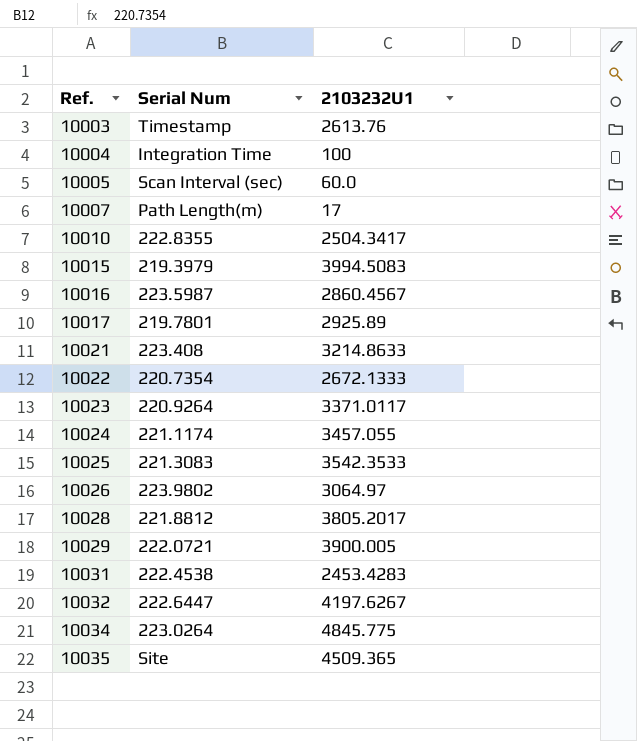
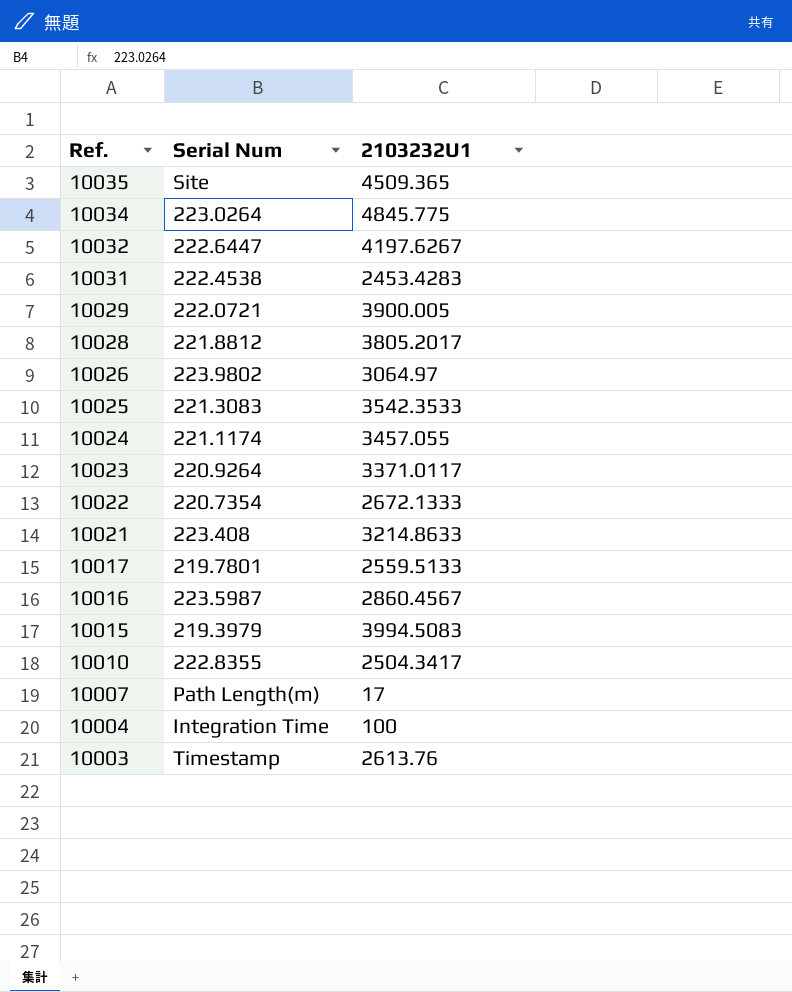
row order: Ref. ascending -> Ref. descending
row 10005: Scan Interval (sec) | 60.0 -> none
10017 | 2103232U1: 2925.89 -> 2559.5133

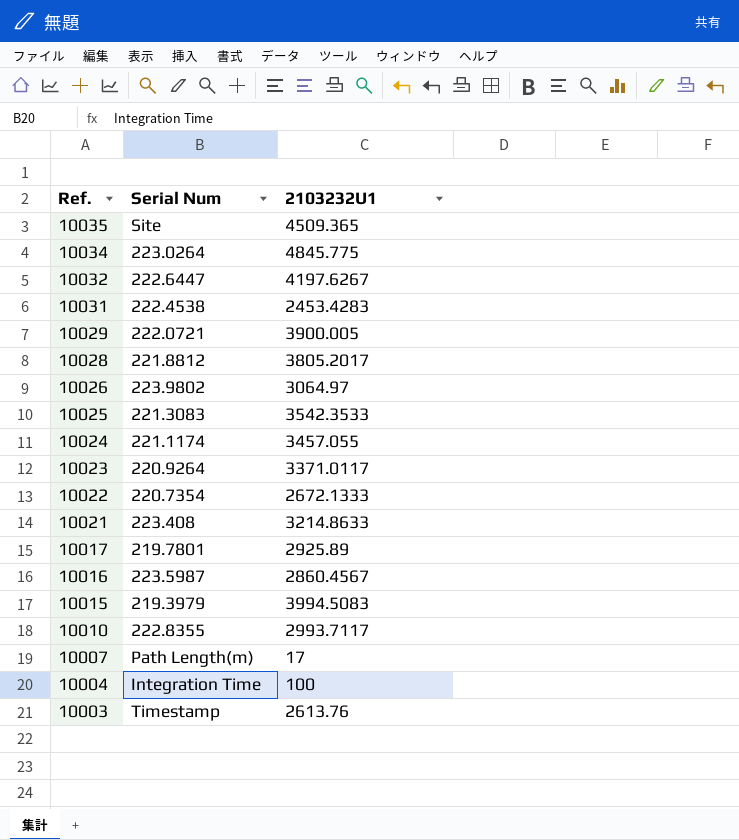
10017 | 2103232U1: 2559.5133 -> 2925.89
10010 | 2103232U1: 2504.3417 -> 2993.7117

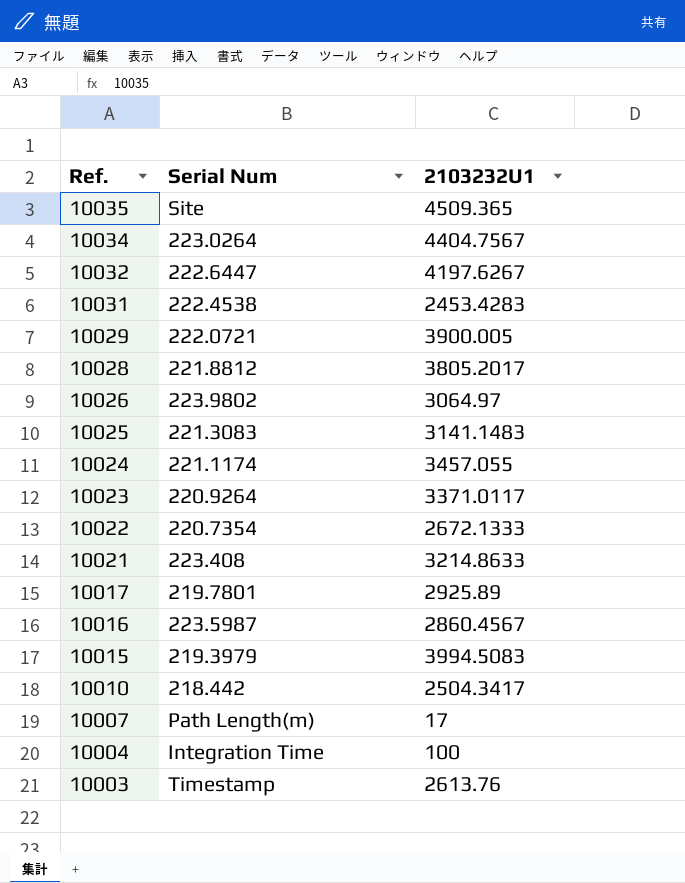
10034 | 2103232U1: 4845.775 -> 4404.7567
10025 | 2103232U1: 3542.3533 -> 3141.1483
10010 | Serial Num: 222.8355 -> 218.442
10010 | 2103232U1: 2993.7117 -> 2504.3417

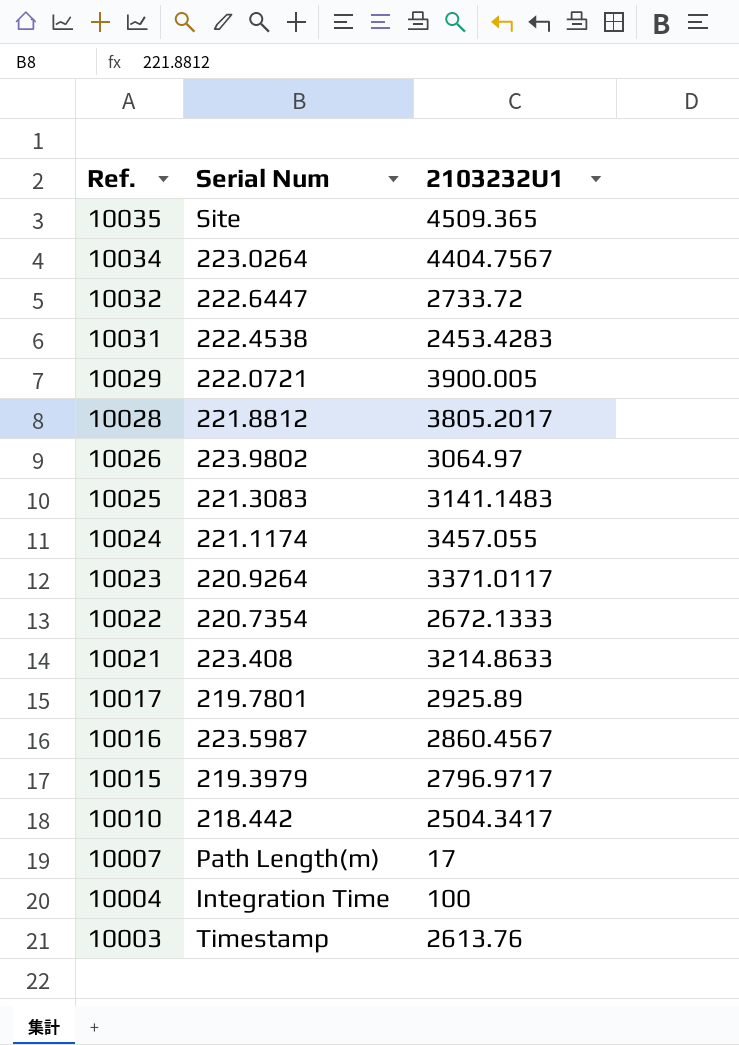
10032 | 2103232U1: 4197.6267 -> 2733.72
10015 | 2103232U1: 3994.5083 -> 2796.9717

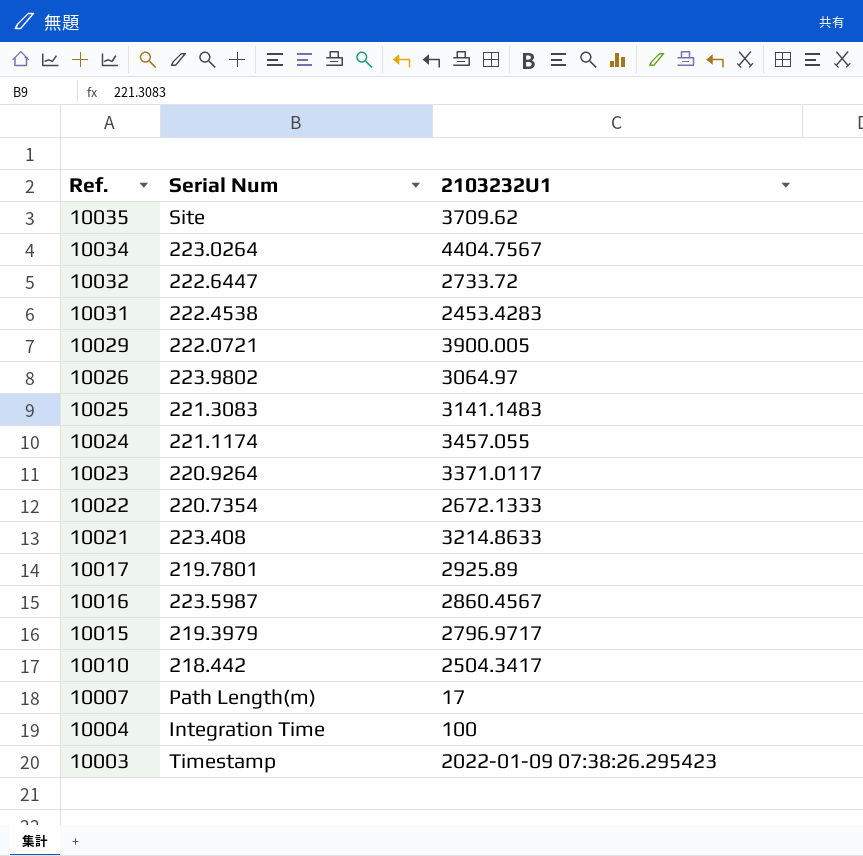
row 10028: 221.8812 | 3805.2017 -> none
10035 | 2103232U1: 4509.365 -> 3709.62
10003 | 2103232U1: 2613.76 -> 2022-01-09 07:38:26.295423

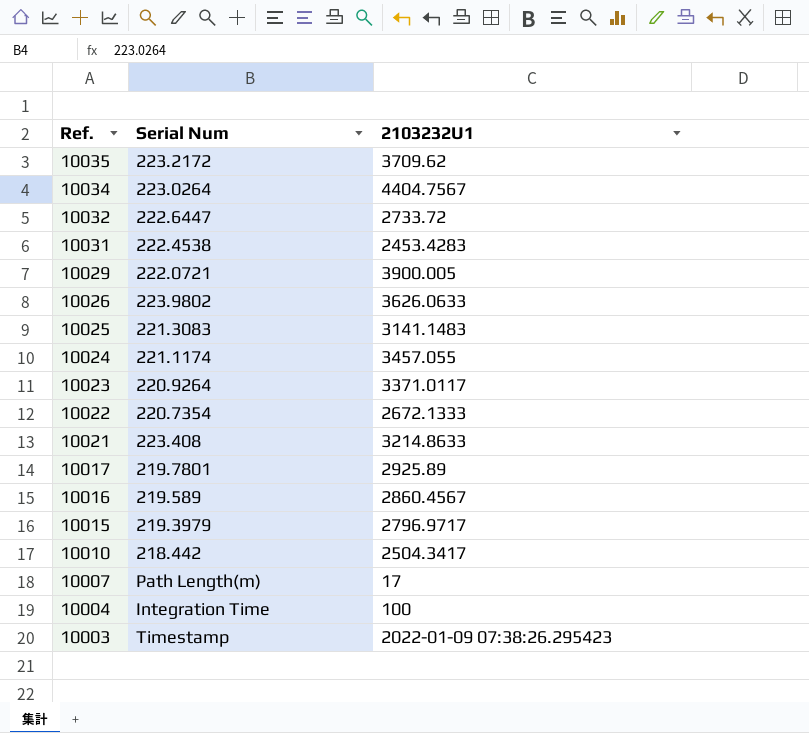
10035 | Serial Num: Site -> 223.2172
10026 | 2103232U1: 3064.97 -> 3626.0633
10016 | Serial Num: 223.5987 -> 219.589

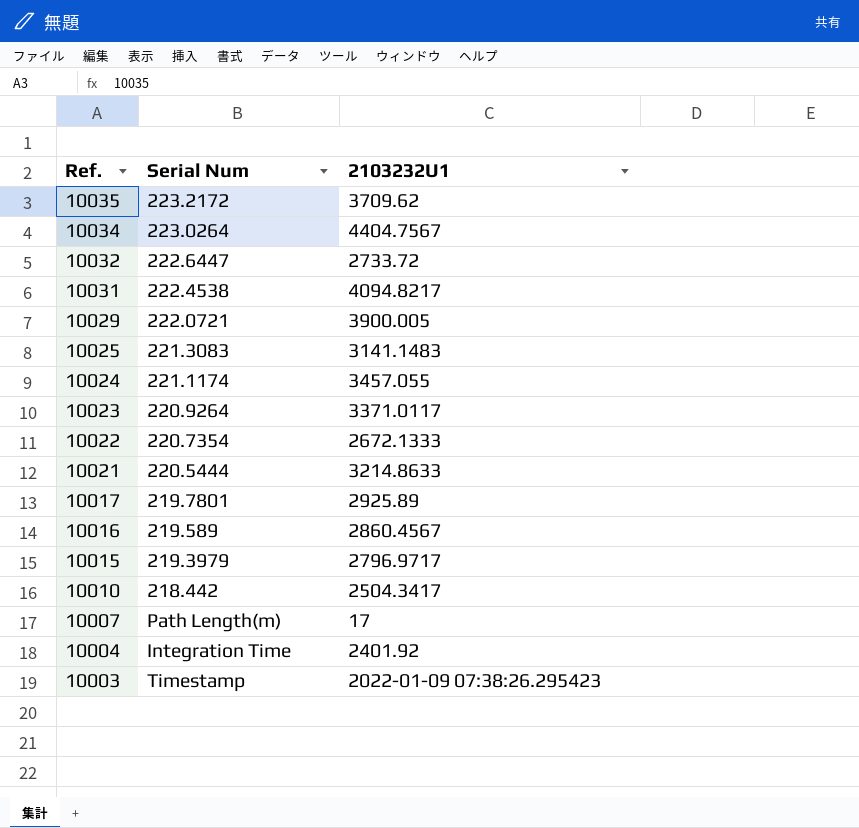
row 10026: 223.9802 | 3626.0633 -> none
10031 | 2103232U1: 2453.4283 -> 4094.8217
10021 | Serial Num: 223.408 -> 220.5444
10004 | 2103232U1: 100 -> 2401.92

